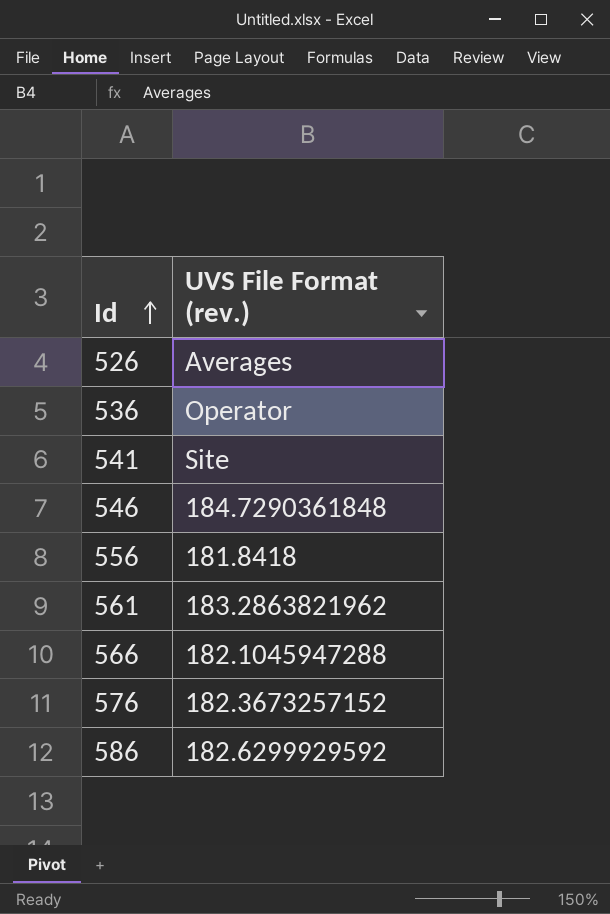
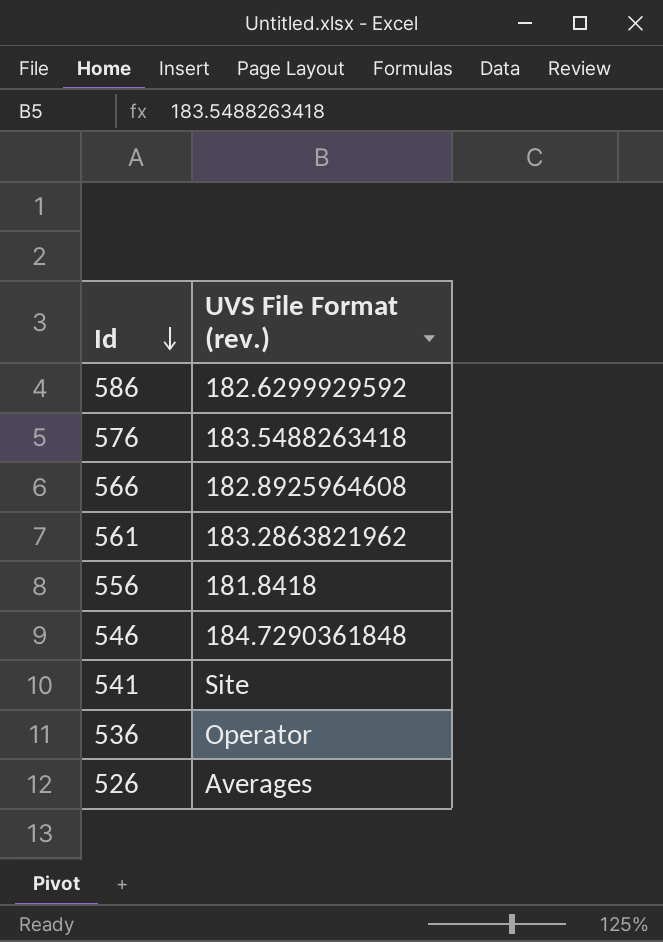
row order: Id ascending -> Id descending
576 | UVS File Format (rev.): 182.3673257152 -> 183.5488263418
566 | UVS File Format (rev.): 182.1045947288 -> 182.8925964608

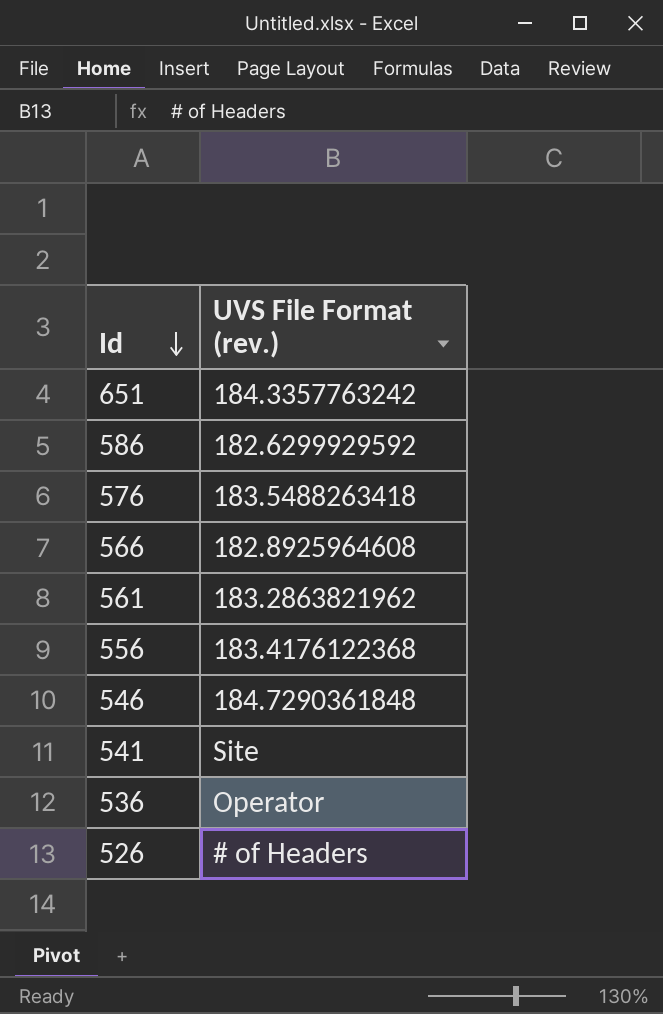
row 651: none -> 184.3357763242
556 | UVS File Format (rev.): 181.8418 -> 183.4176122368
526 | UVS File Format (rev.): Averages -> # of Headers

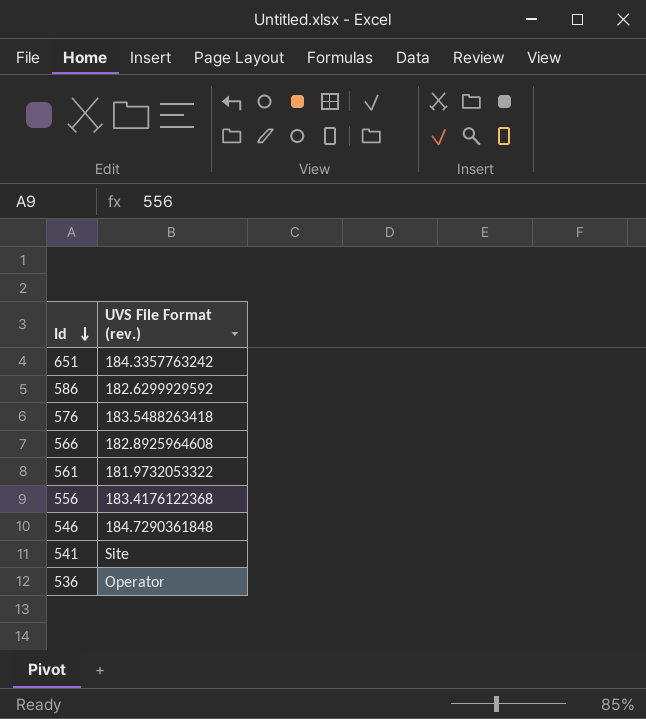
row 526: # of Headers -> none
561 | UVS File Format (rev.): 183.2863821962 -> 181.9732053322

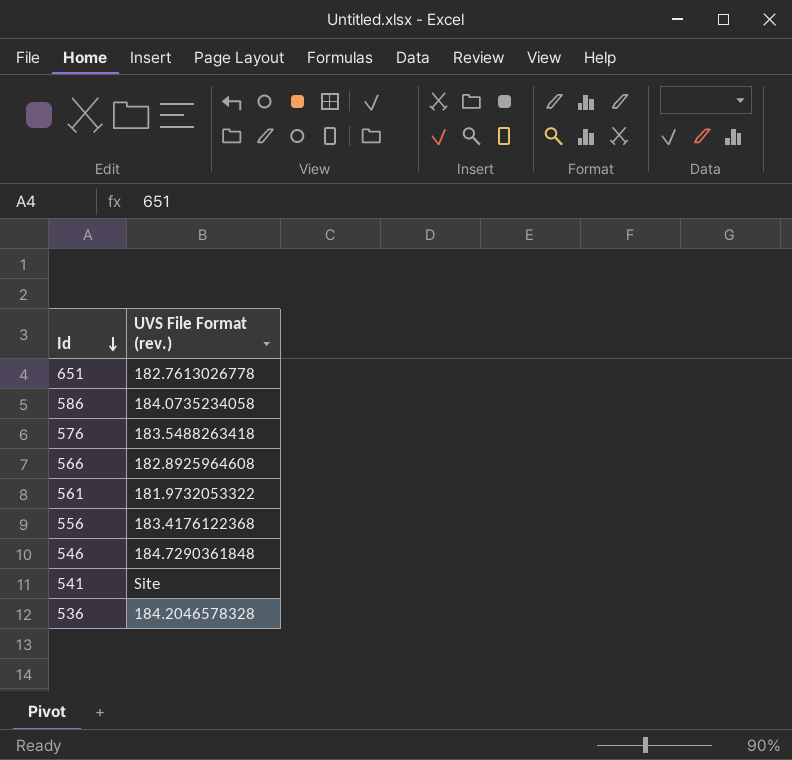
651 | UVS File Format (rev.): 184.3357763242 -> 182.7613026778
586 | UVS File Format (rev.): 182.6299929592 -> 184.0735234058
536 | UVS File Format (rev.): Operator -> 184.2046578328

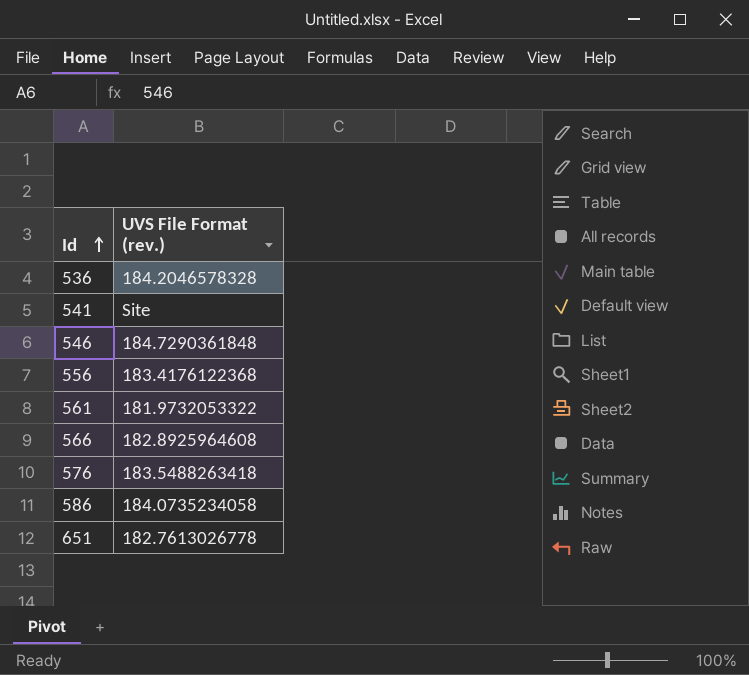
row order: Id descending -> Id ascending

